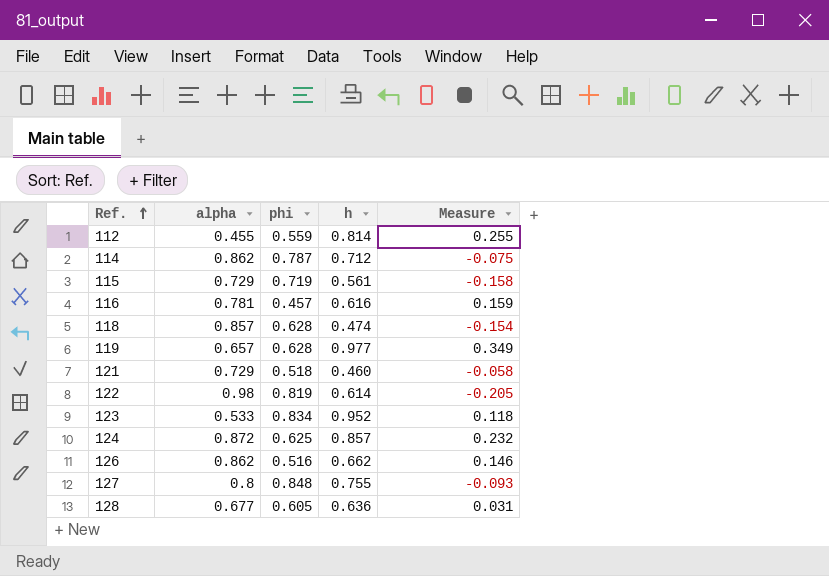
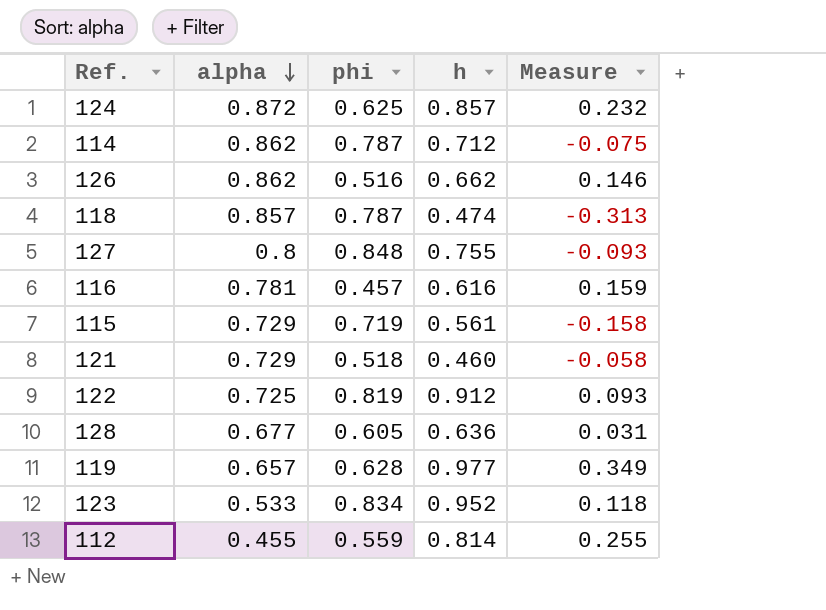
row order: Ref. ascending -> alpha descending
118 | phi: 0.628 -> 0.787
118 | Measure: -0.154 -> -0.313
122 | alpha: 0.98 -> 0.725
122 | h: 0.614 -> 0.912
122 | Measure: -0.205 -> 0.093

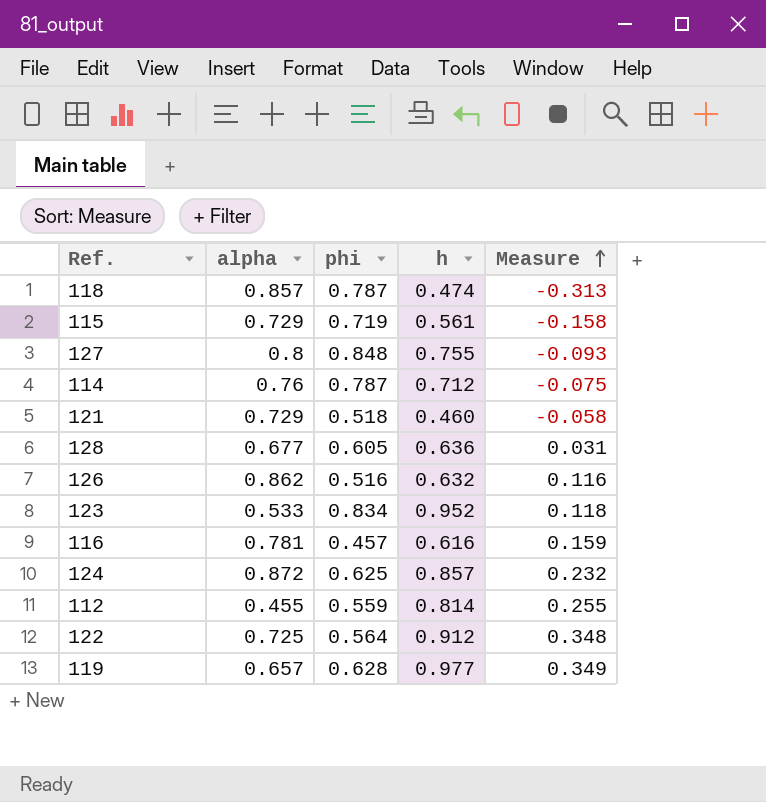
row order: alpha descending -> Measure ascending
114 | alpha: 0.862 -> 0.76
126 | h: 0.662 -> 0.632
126 | Measure: 0.146 -> 0.116
122 | phi: 0.819 -> 0.564
122 | Measure: 0.093 -> 0.348

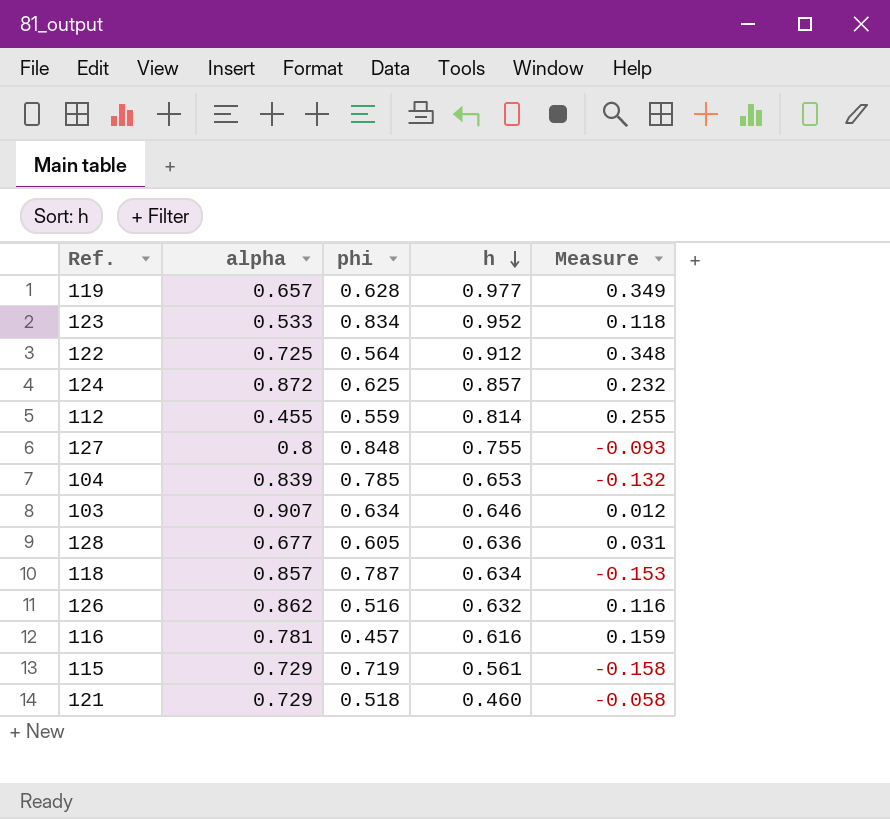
row order: Measure ascending -> h descending
row 114: 0.76 | 0.787 | 0.712 | -0.075 -> none
row 104: none -> 0.839 | 0.785 | 0.653 | -0.132
row 103: none -> 0.907 | 0.634 | 0.646 | 0.012
118 | h: 0.474 -> 0.634
118 | Measure: -0.313 -> -0.153

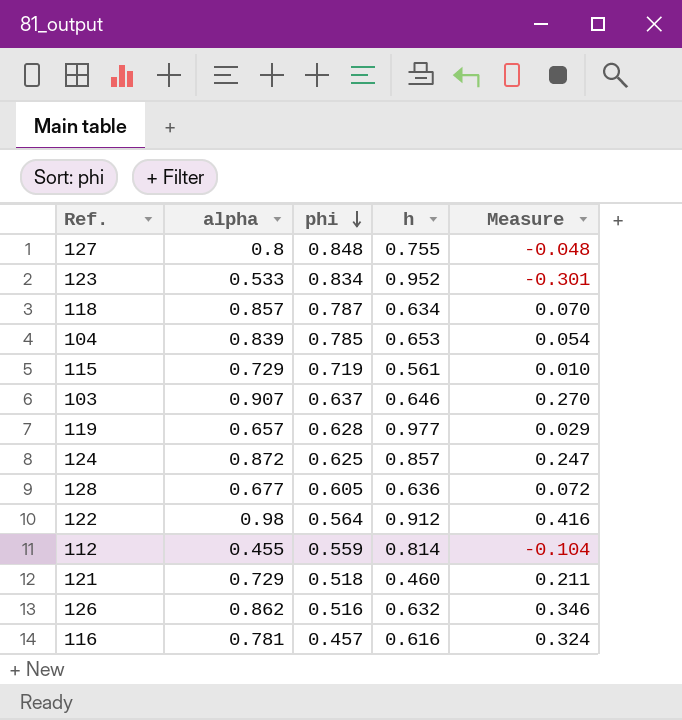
row order: h descending -> phi descending
column Measure | formula: [h] - [phi] -> [alpha] - [phi]
103 | phi: 0.634 -> 0.637
122 | alpha: 0.725 -> 0.98

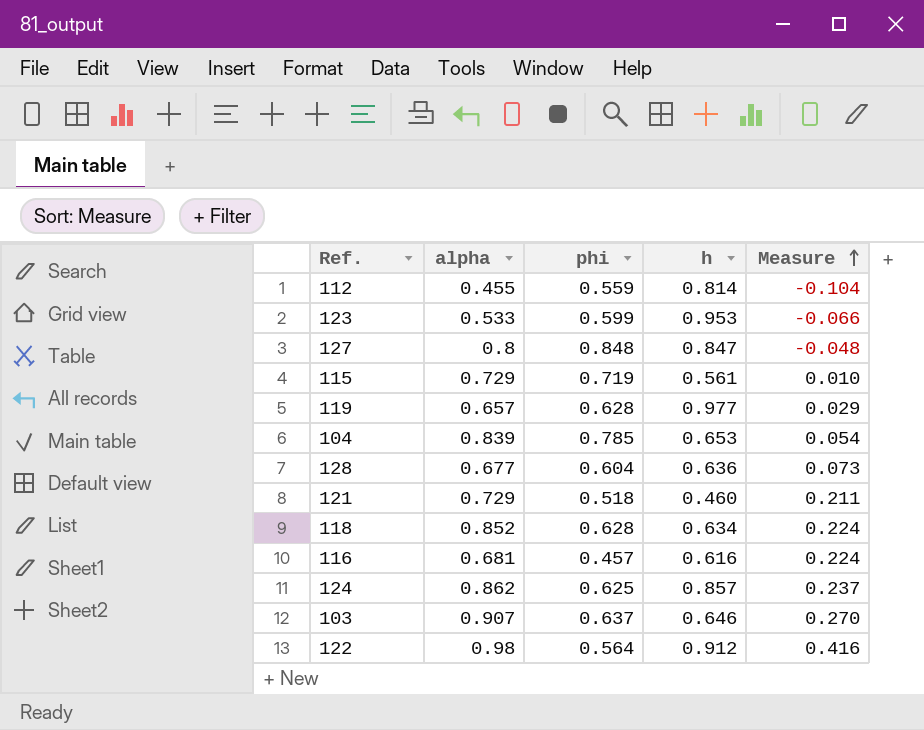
row order: phi descending -> Measure ascending
row 126: 0.862 | 0.516 | 0.632 | 0.346 -> none
123 | phi: 0.834 -> 0.599
123 | h: 0.952 -> 0.953
123 | Measure: -0.301 -> -0.066
127 | h: 0.755 -> 0.847
128 | phi: 0.605 -> 0.604
128 | Measure: 0.072 -> 0.073
118 | alpha: 0.857 -> 0.852
118 | phi: 0.787 -> 0.628
118 | Measure: 0.070 -> 0.224
116 | alpha: 0.781 -> 0.681
116 | Measure: 0.324 -> 0.224
124 | alpha: 0.872 -> 0.862
124 | Measure: 0.247 -> 0.237

